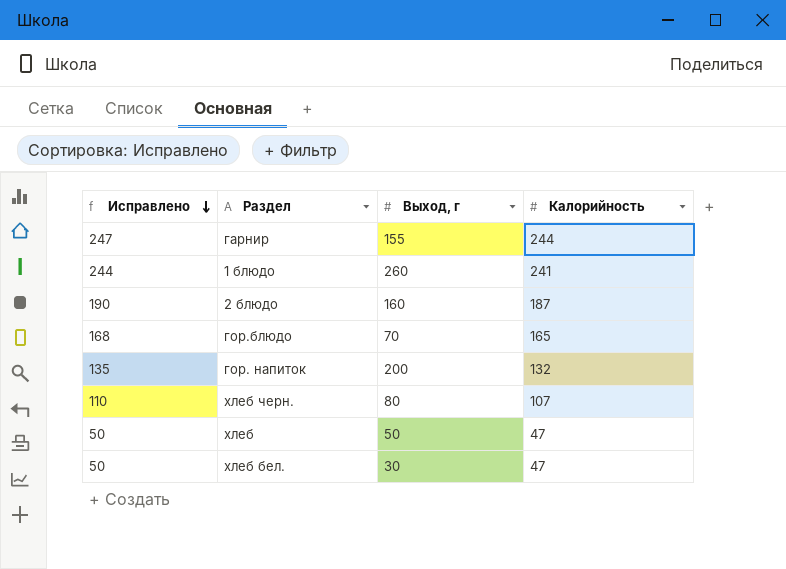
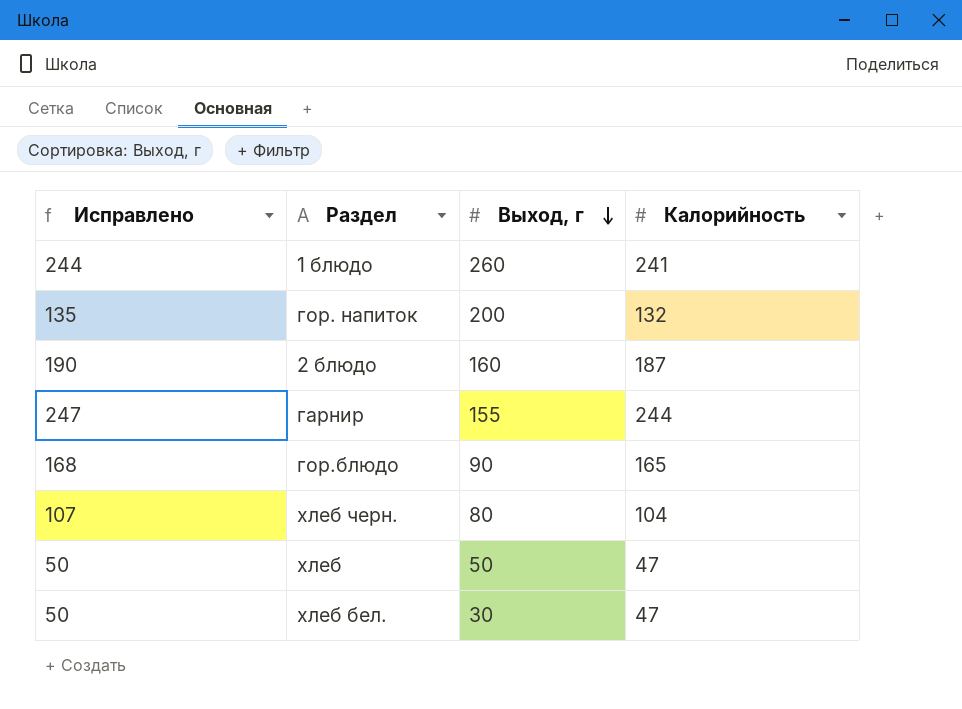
row order: Исправлено descending -> Выход, г descending
гор.блюдо | Выход, г: 70 -> 90
хлеб черн. | Исправлено: 110 -> 107
хлеб черн. | Калорийность: 107 -> 104

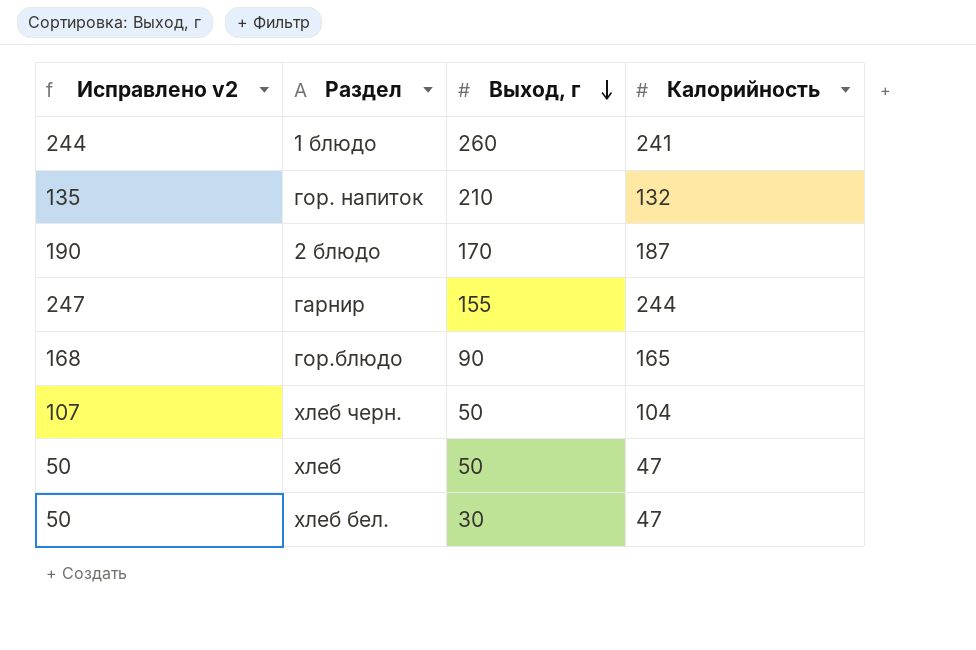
column name: Исправлено -> Исправлено v2
гор. напиток | Выход, г: 200 -> 210
2 блюдо | Выход, г: 160 -> 170
хлеб черн. | Выход, г: 80 -> 50

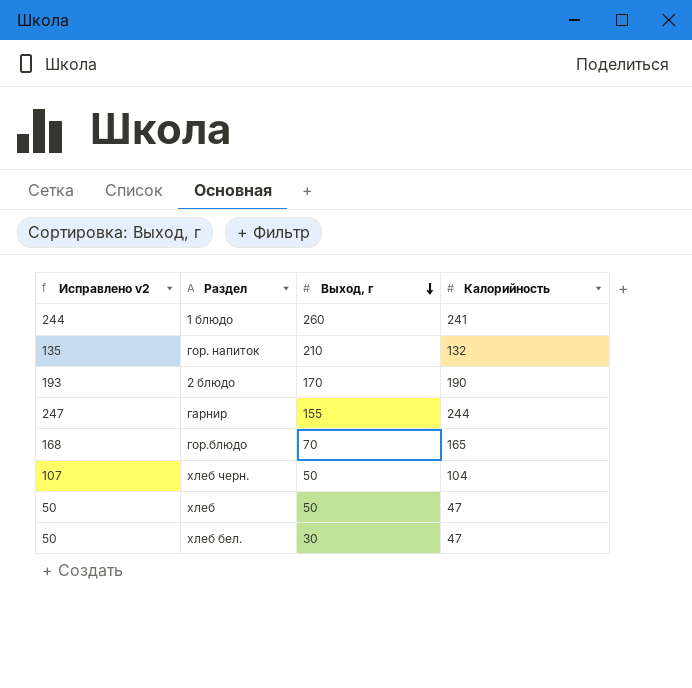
2 блюдо | Исправлено v2: 190 -> 193
2 блюдо | Калорийность: 187 -> 190
гор.блюдо | Выход, г: 90 -> 70

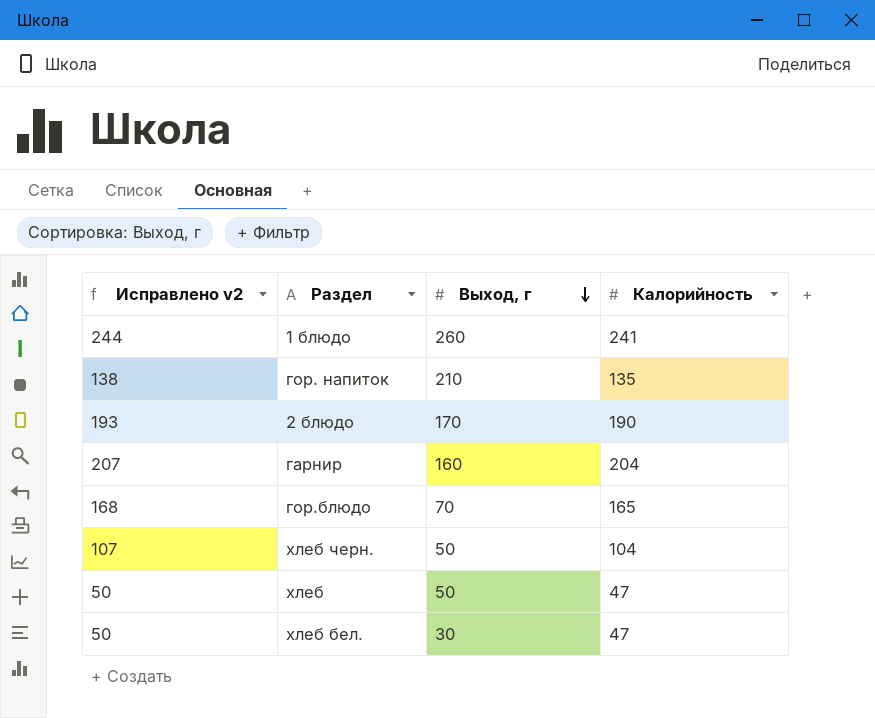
гор. напиток | Исправлено v2: 135 -> 138
гор. напиток | Калорийность: 132 -> 135
гарнир | Исправлено v2: 247 -> 207
гарнир | Выход, г: 155 -> 160
гарнир | Калорийность: 244 -> 204

